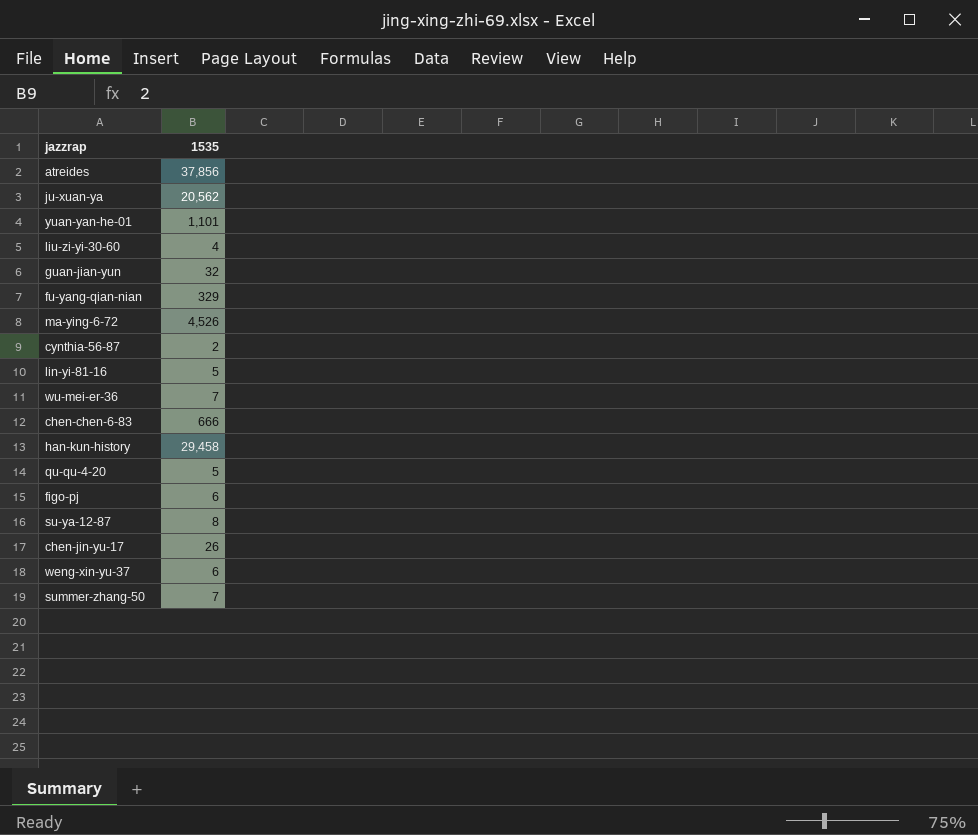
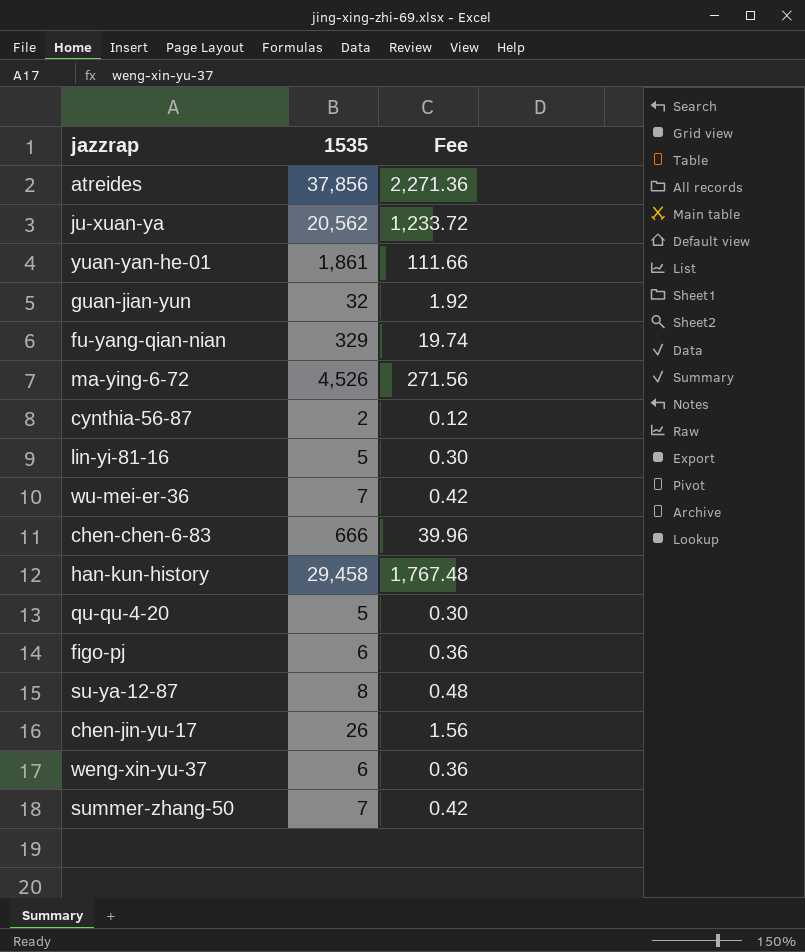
column Fee | formula: none -> [1535] * 0.06
row liu-zi-yi-30-60: 4 -> none
yuan-yan-he-01 | 1535: 1,101 -> 1,861

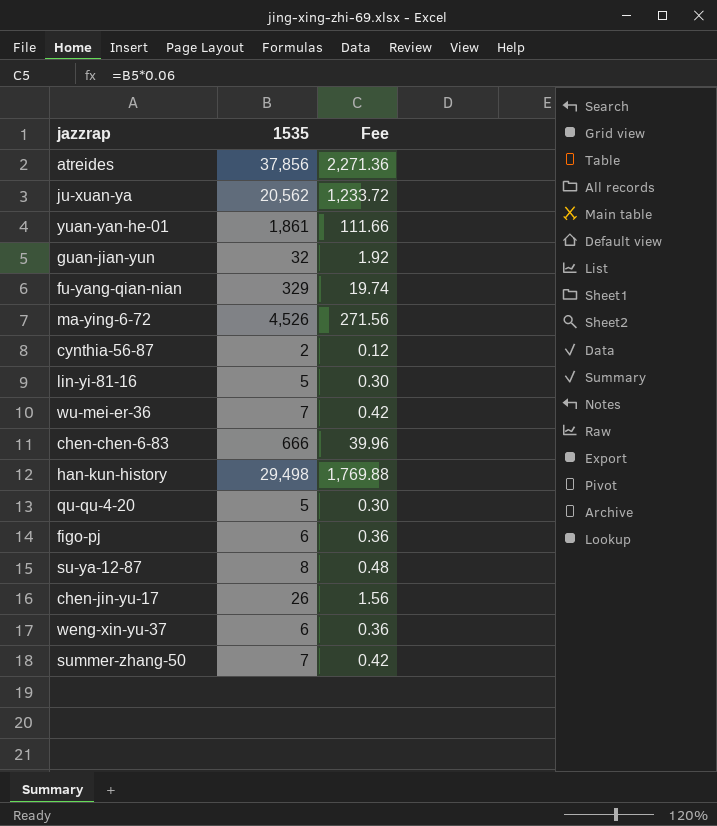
han-kun-history | 1535: 29,458 -> 29,498
han-kun-history | Fee: 1,767.48 -> 1,769.88

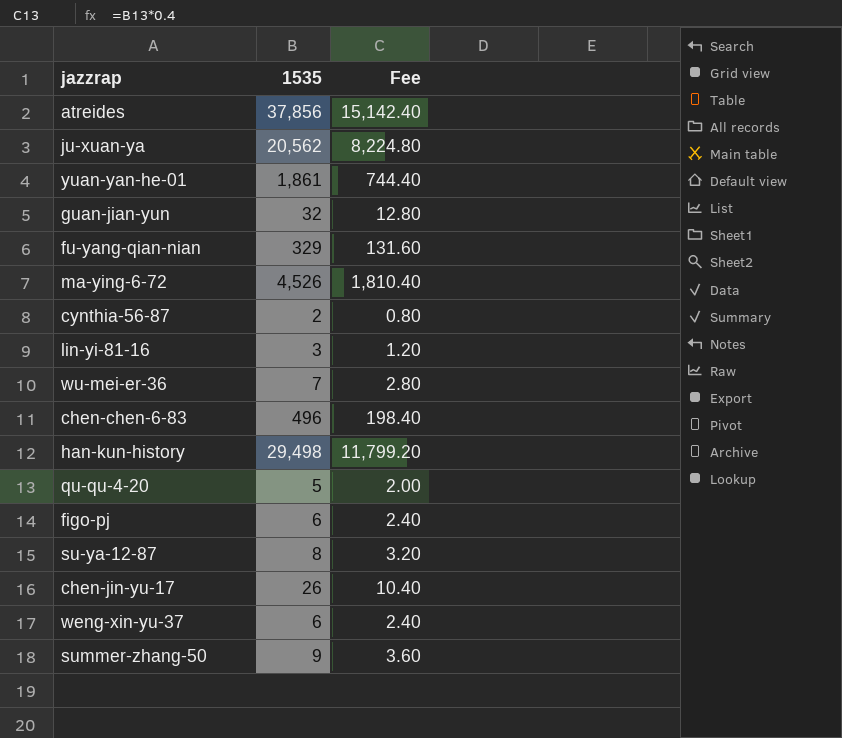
column Fee | formula: [1535] * 0.06 -> [1535] * 0.4
lin-yi-81-16 | 1535: 5 -> 3
chen-chen-6-83 | 1535: 666 -> 496
summer-zhang-50 | 1535: 7 -> 9

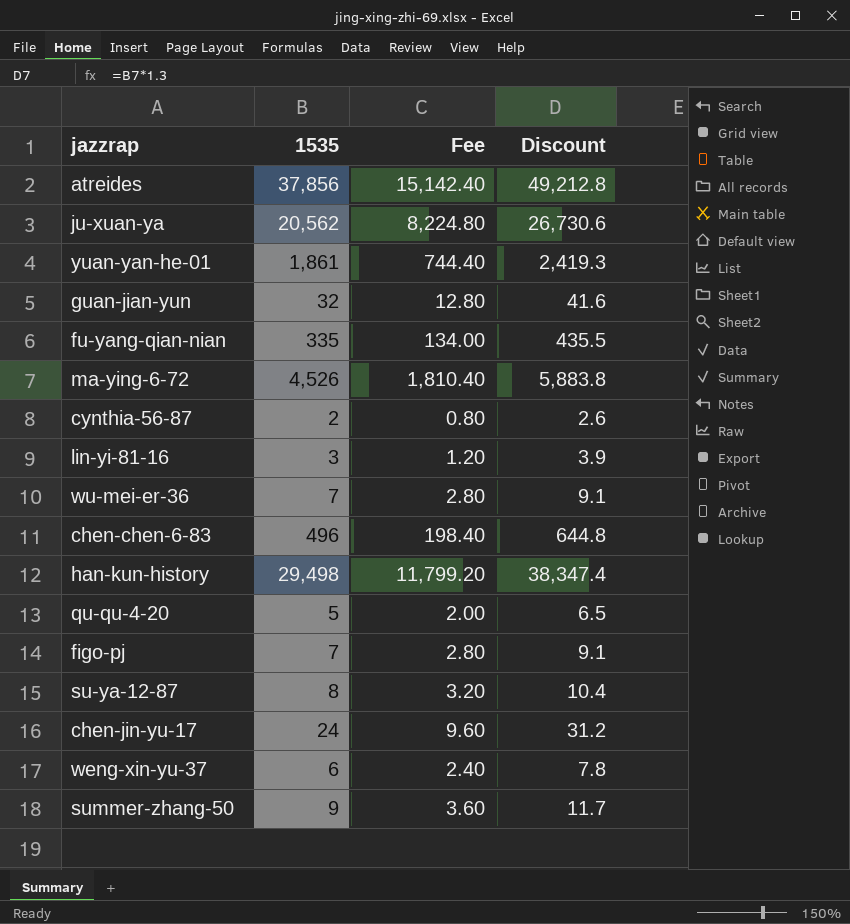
column Discount | formula: none -> [1535] * 1.3
fu-yang-qian-nian | 1535: 329 -> 335
fu-yang-qian-nian | Fee: 131.60 -> 134.00
figo-pj | 1535: 6 -> 7
figo-pj | Fee: 2.40 -> 2.80
chen-jin-yu-17 | 1535: 26 -> 24
chen-jin-yu-17 | Fee: 10.40 -> 9.60

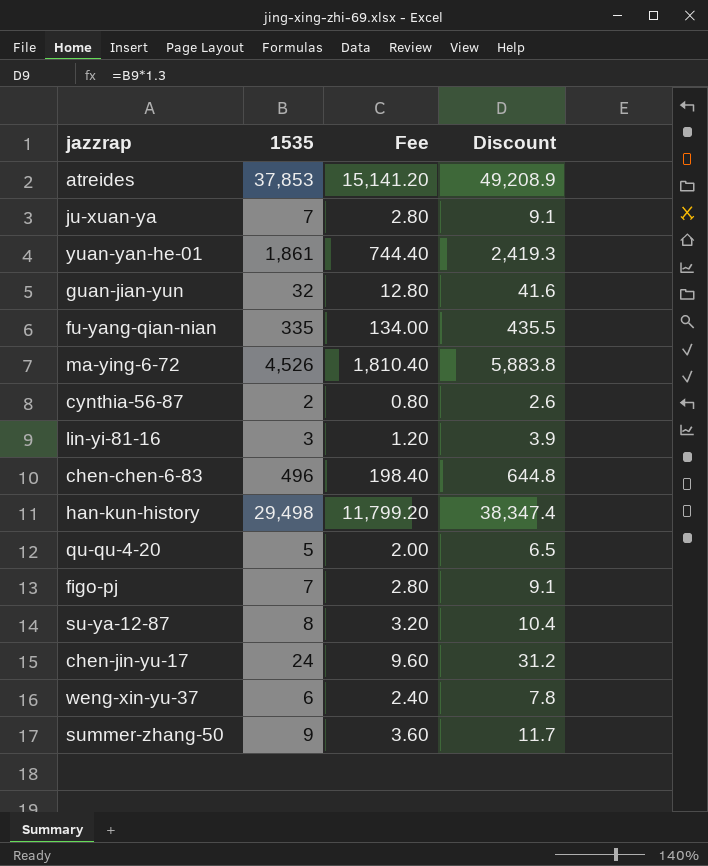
row wu-mei-er-36: 7 | 2.80 | 9.1 -> none
atreides | 1535: 37,856 -> 37,853
atreides | Fee: 15,142.40 -> 15,141.20
atreides | Discount: 49,212.8 -> 49,208.9
ju-xuan-ya | 1535: 20,562 -> 7
ju-xuan-ya | Fee: 8,224.80 -> 2.80
ju-xuan-ya | Discount: 26,730.6 -> 9.1

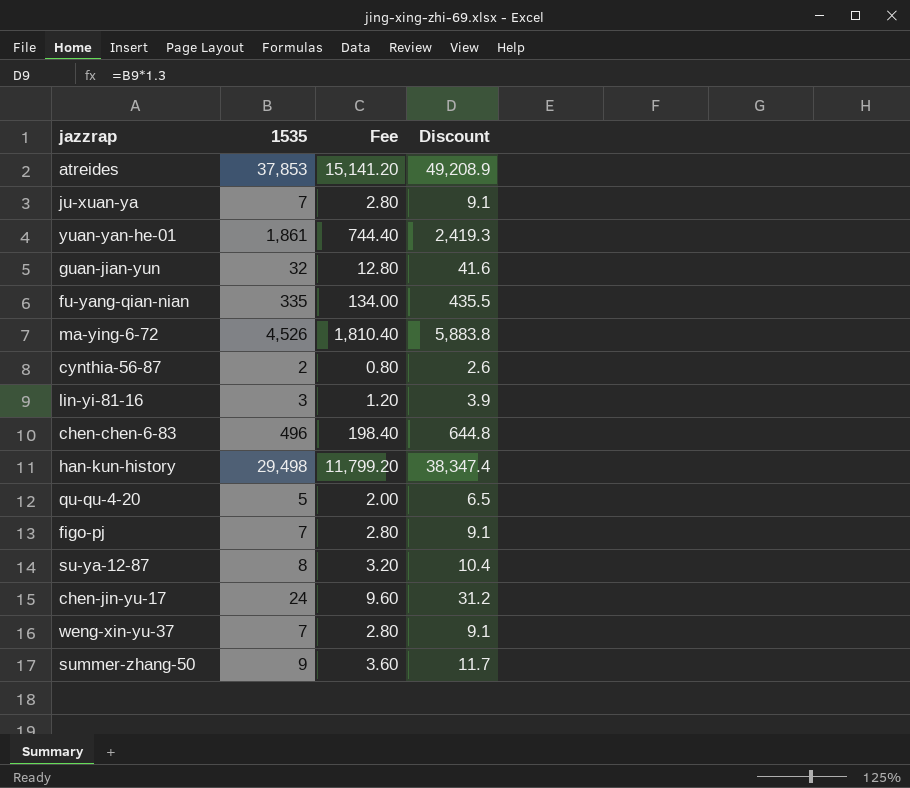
weng-xin-yu-37 | 1535: 6 -> 7
weng-xin-yu-37 | Fee: 2.40 -> 2.80
weng-xin-yu-37 | Discount: 7.8 -> 9.1

